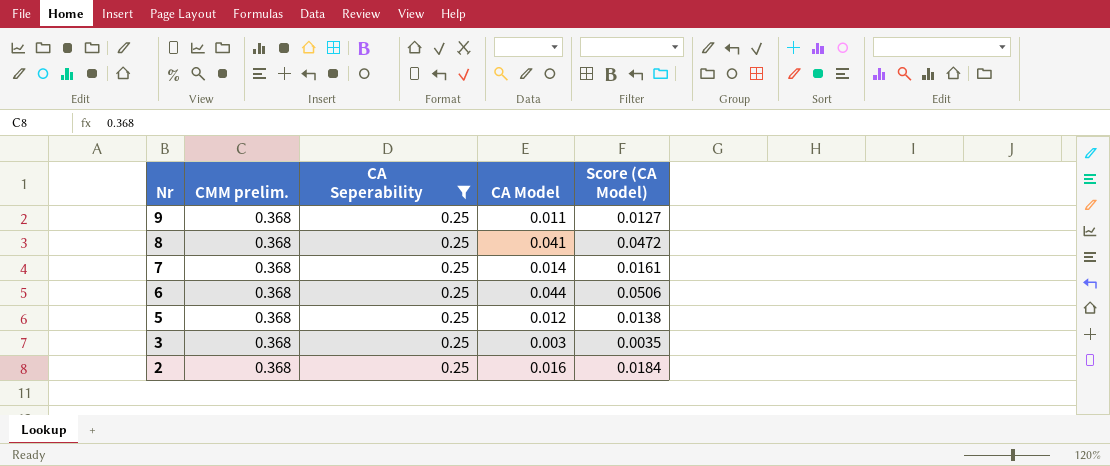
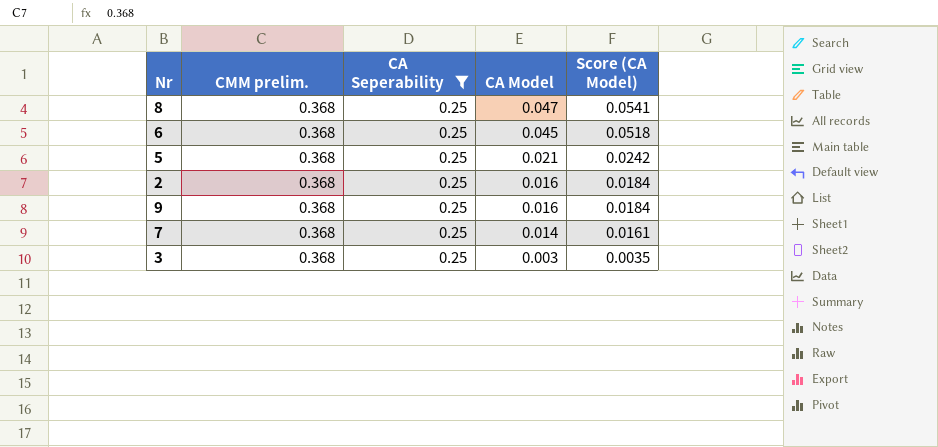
row order: Nr descending -> CA Model descending
8 | CA Model: 0.041 -> 0.047
8 | Score (CA Model): 0.0472 -> 0.0541
6 | CA Model: 0.044 -> 0.045
6 | Score (CA Model): 0.0506 -> 0.0518
5 | CA Model: 0.012 -> 0.021
5 | Score (CA Model): 0.0138 -> 0.0242
9 | CA Model: 0.011 -> 0.016
9 | Score (CA Model): 0.0127 -> 0.0184

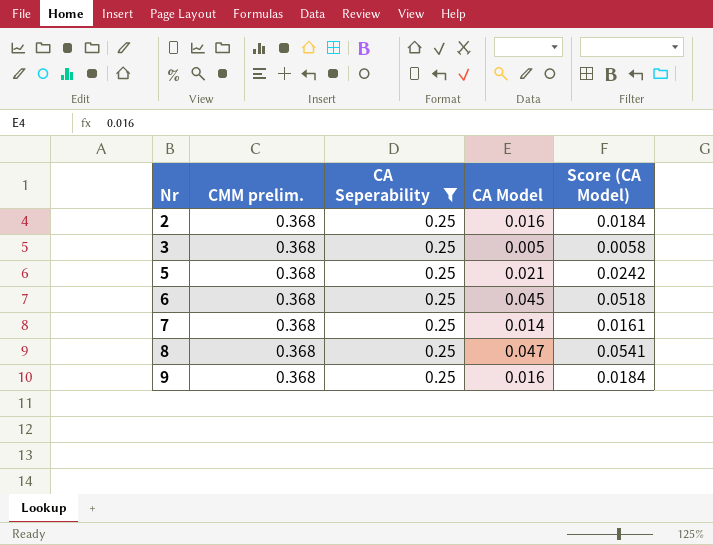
row order: CA Model descending -> Nr ascending
3 | CA Model: 0.003 -> 0.005
3 | Score (CA Model): 0.0035 -> 0.0058

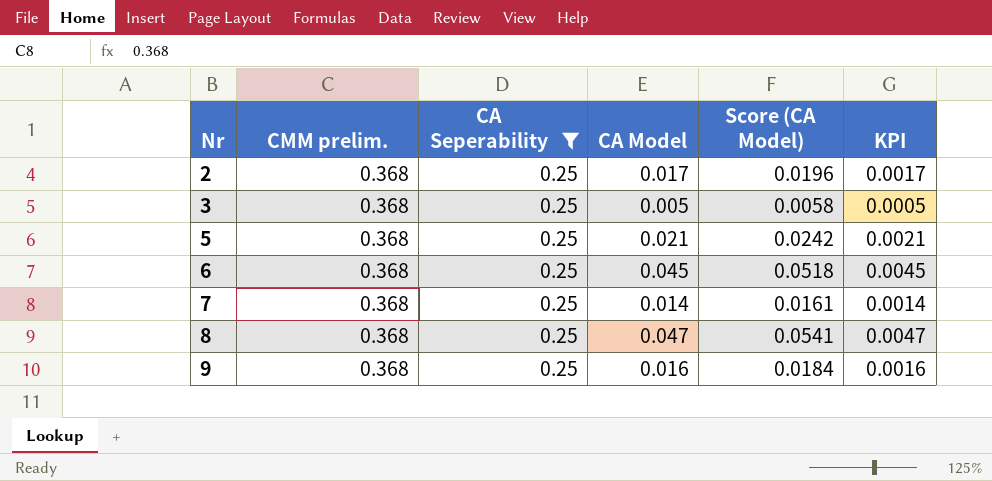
column KPI | formula: none -> [CA Model] * 0.1
2 | CA Model: 0.016 -> 0.017
2 | Score (CA Model): 0.0184 -> 0.0196

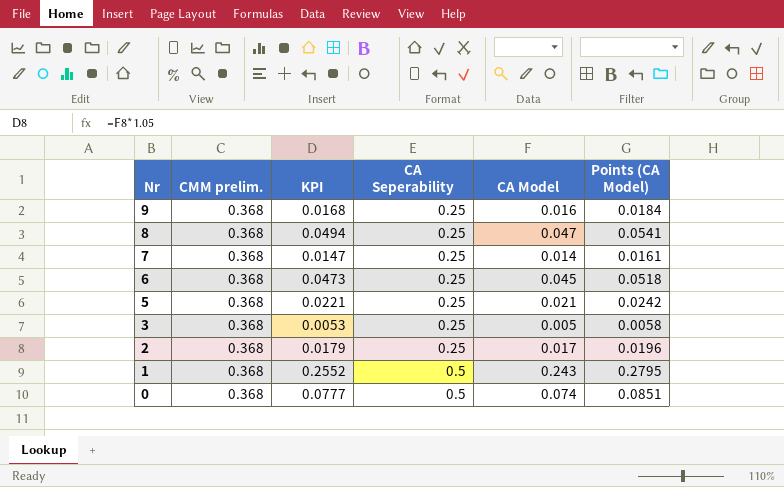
filter: CA Seperability = 0.25 -> none
row order: Nr ascending -> Nr descending
column KPI | formula: [CA Model] * 0.1 -> [CA Model] * 1.05
column KPI | position: 6 -> 3
column name: Score (CA Model) -> Points (CA Model)

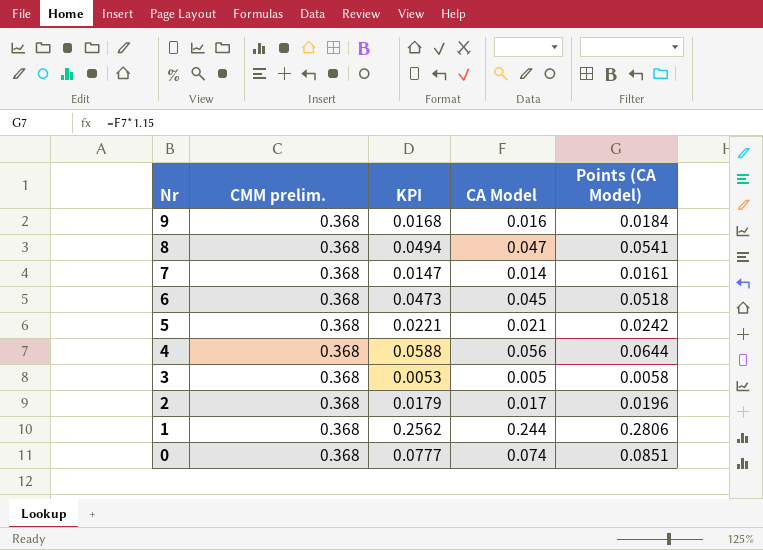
column CA Seperability | position: 4 -> none
row 4: none -> 0.368 | 0.0588 | 0.056 | 0.0644
1 | KPI: 0.2552 -> 0.2562
1 | CA Model: 0.243 -> 0.244
1 | Points (CA Model): 0.2795 -> 0.2806

